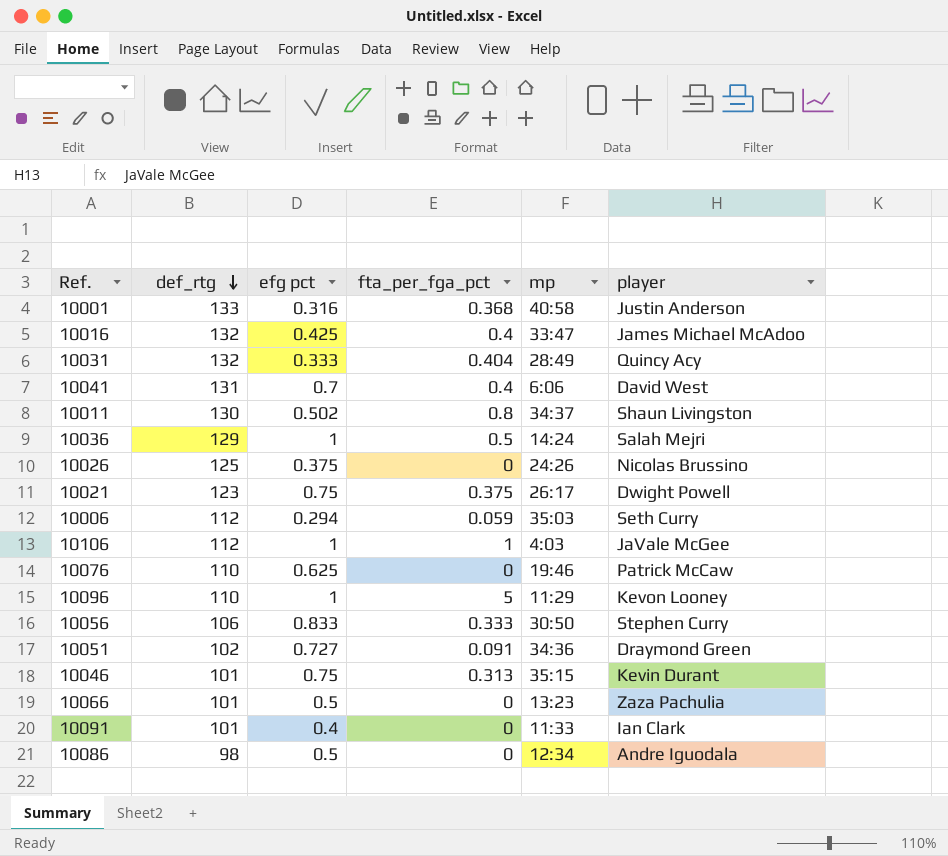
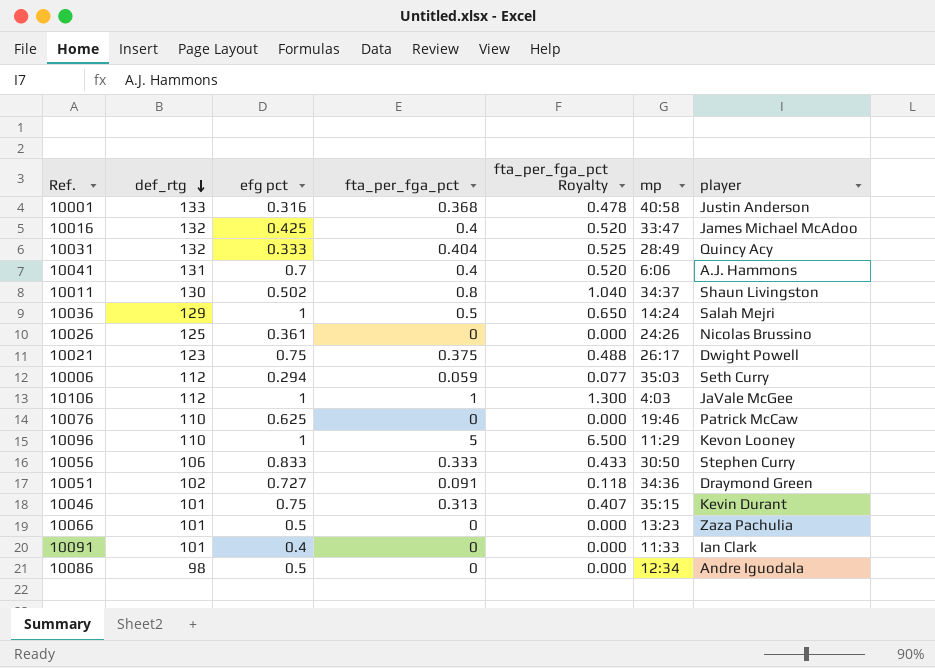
column fta_per_fga_pct Royalty | formula: none -> [fta_per_fga_pct] * 1.3
10041 | player: David West -> A.J. Hammons
10026 | efg pct: 0.375 -> 0.361

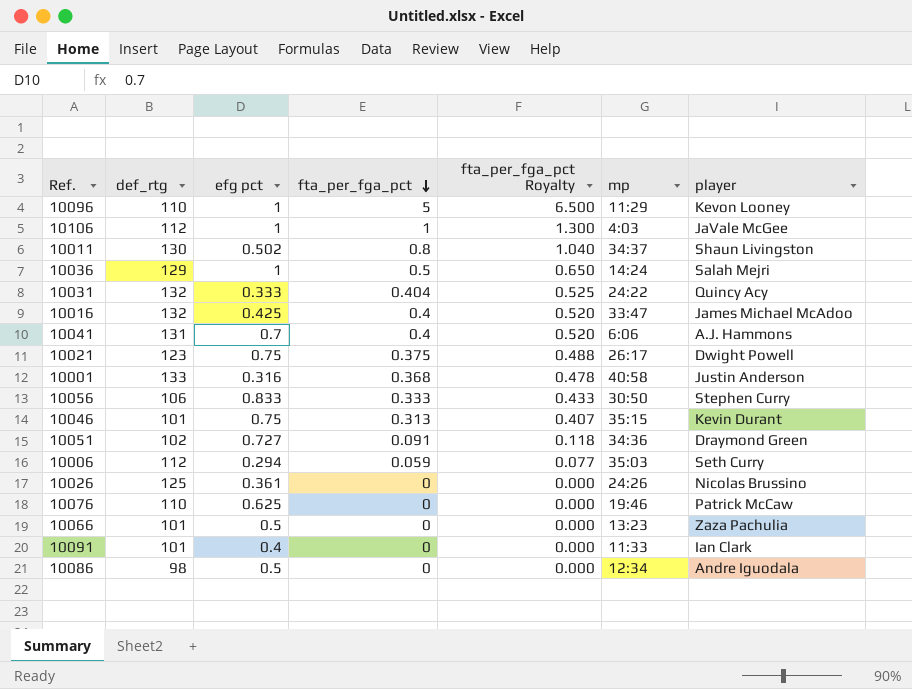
row order: def_rtg descending -> fta_per_fga_pct descending
10031 | mp: 28:49 -> 24:22

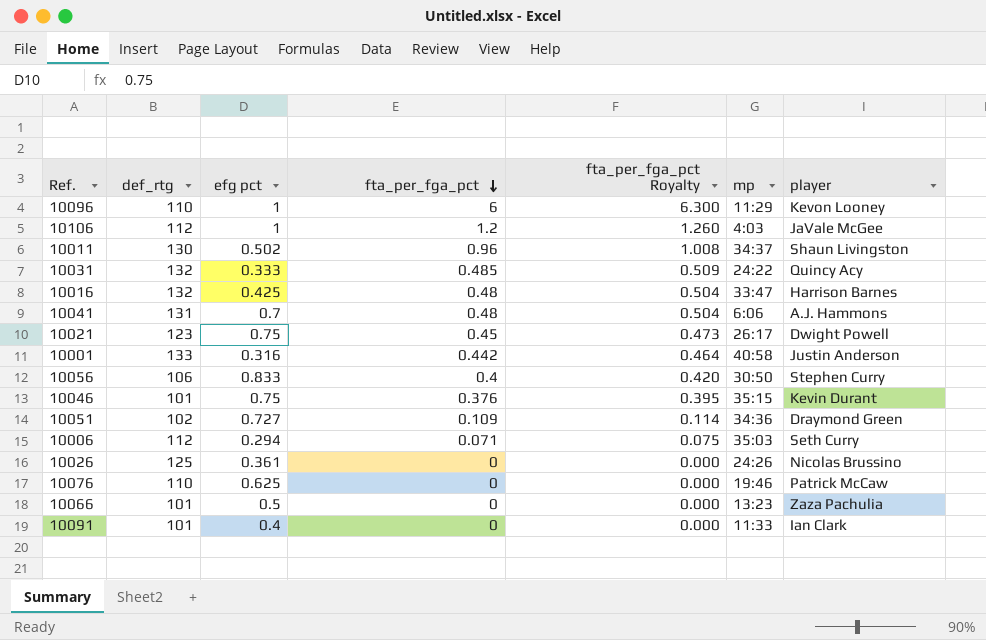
column fta_per_fga_pct Royalty | formula: [fta_per_fga_pct] * 1.3 -> [fta_per_fga_pct] * 1.05
row 10036: 129 | 1 | 0.5 | 0.650 | 14:24 | Salah Mejri -> none
row 10086: 98 | 0.5 | 0 | 0.000 | 12:34 | Andre Iguodala -> none
10096 | fta_per_fga_pct: 5 -> 6
10106 | fta_per_fga_pct: 1 -> 1.2
10011 | fta_per_fga_pct: 0.8 -> 0.96
10031 | fta_per_fga_pct: 0.404 -> 0.485
10016 | fta_per_fga_pct: 0.4 -> 0.48
10016 | player: James Michael McAdoo -> Harrison Barnes
10041 | fta_per_fga_pct: 0.4 -> 0.48
10021 | fta_per_fga_pct: 0.375 -> 0.45
10001 | fta_per_fga_pct: 0.368 -> 0.442
10056 | fta_per_fga_pct: 0.333 -> 0.4
10046 | fta_per_fga_pct: 0.313 -> 0.376
10051 | fta_per_fga_pct: 0.091 -> 0.109
10006 | fta_per_fga_pct: 0.059 -> 0.071

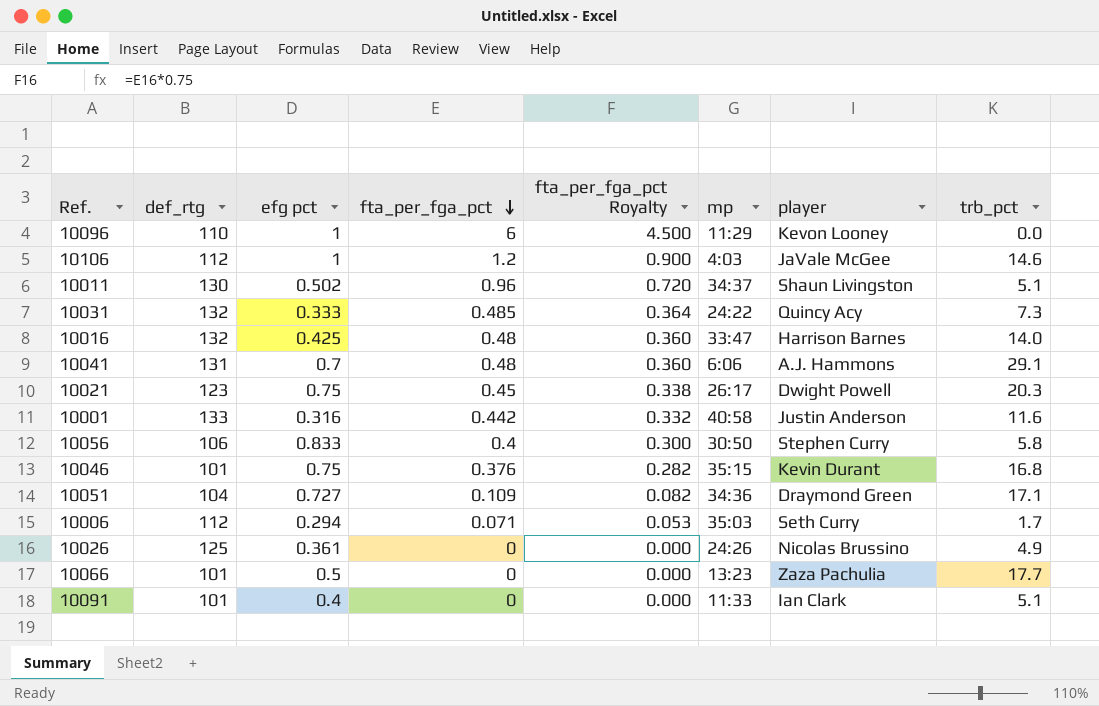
column fta_per_fga_pct Royalty | formula: [fta_per_fga_pct] * 1.05 -> [fta_per_fga_pct] * 0.75
column trb_pct | position: none -> 8
row 10076: 110 | 0.625 | 0 | 0.000 | 19:46 | Patrick McCaw -> none
10051 | def_rtg: 102 -> 104

